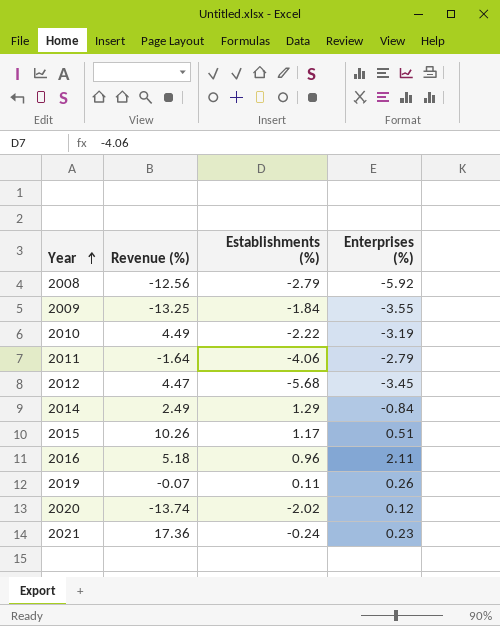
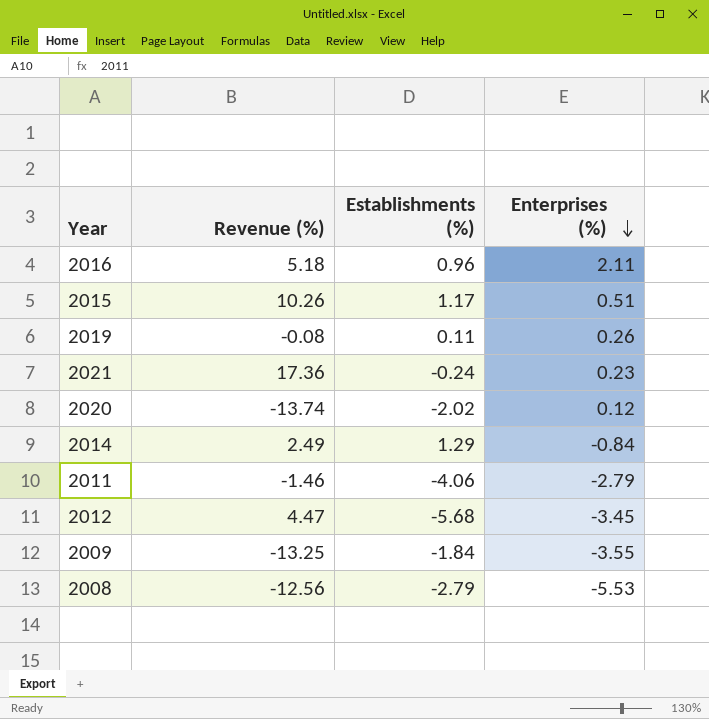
row order: Year ascending -> Enterprises (%) descending
row 2010: 4.49 | -2.22 | -3.19 -> none
2019 | Revenue (%): -0.07 -> -0.08
2011 | Revenue (%): -1.64 -> -1.46
2008 | Enterprises (%): -5.92 -> -5.53

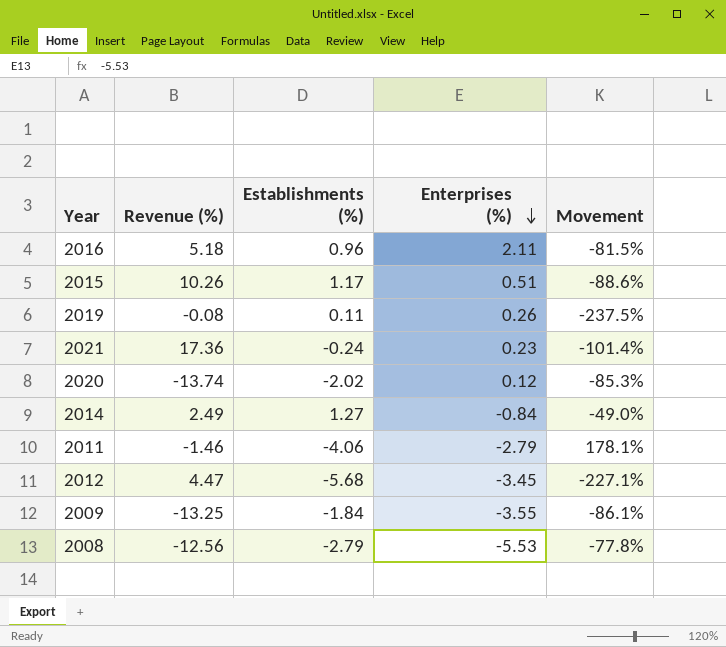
column Movement | formula: none -> ([Establishments (%)] - [Revenue (%)]) / [Revenue (%)]
2014 | Establishments (%): 1.29 -> 1.27

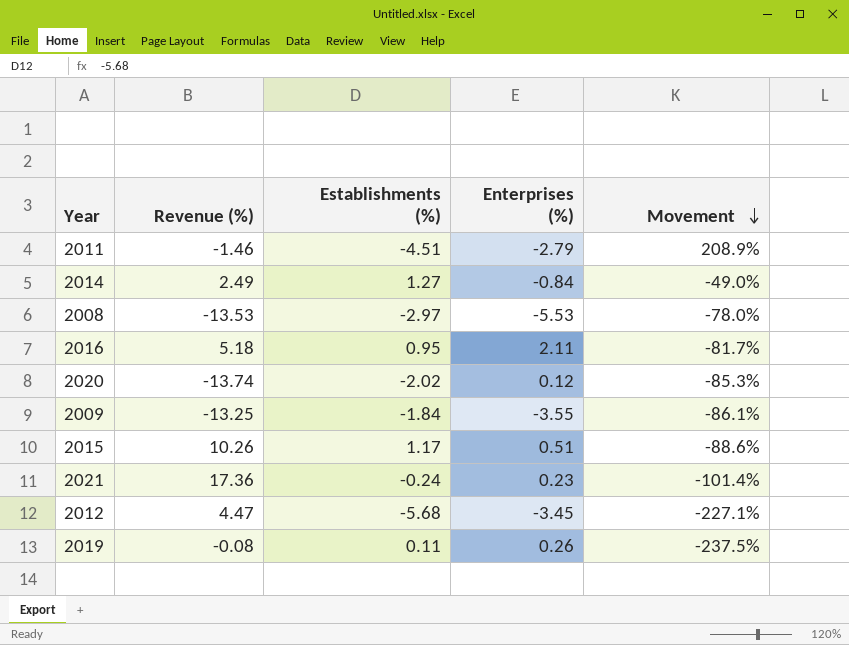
row order: Enterprises (%) descending -> Movement descending
2011 | Establishments (%): -4.06 -> -4.51
2011 | Movement: 178.1% -> 208.9%
2008 | Revenue (%): -12.56 -> -13.53
2008 | Establishments (%): -2.79 -> -2.97
2008 | Movement: -77.8% -> -78.0%
2016 | Establishments (%): 0.96 -> 0.95
2016 | Movement: -81.5% -> -81.7%

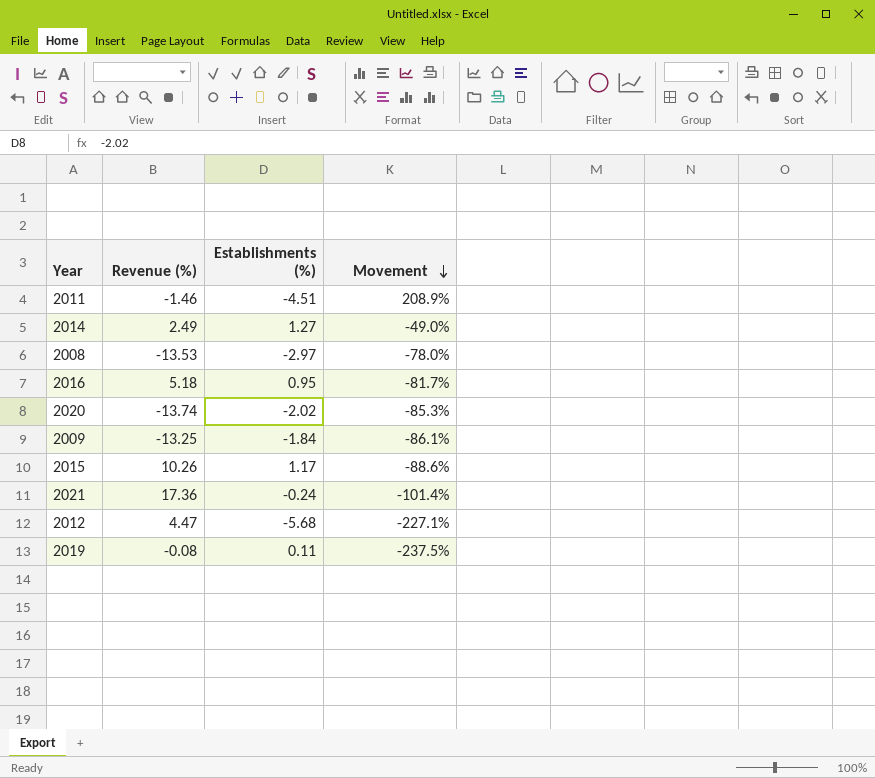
column Enterprises (%) | position: 4 -> none

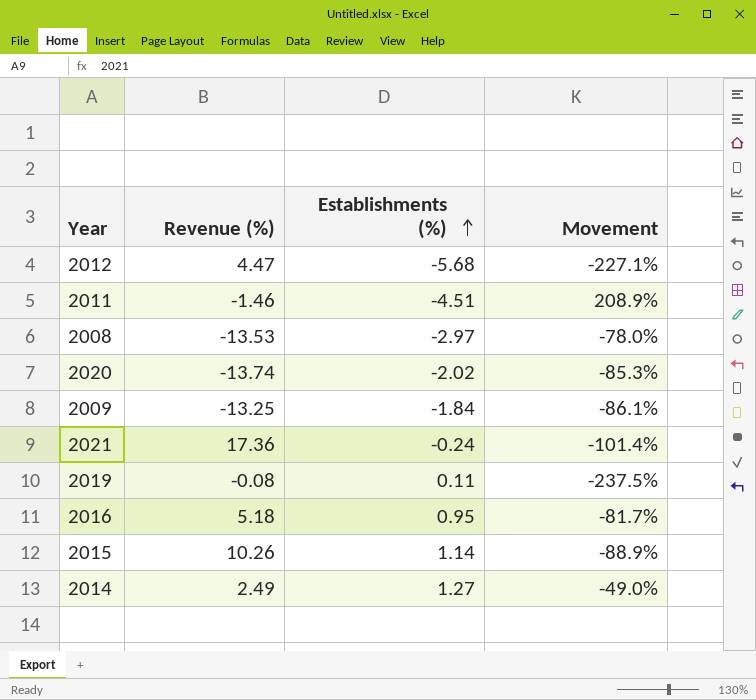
row order: Movement descending -> Establishments (%) ascending
2015 | Establishments (%): 1.17 -> 1.14
2015 | Movement: -88.6% -> -88.9%

